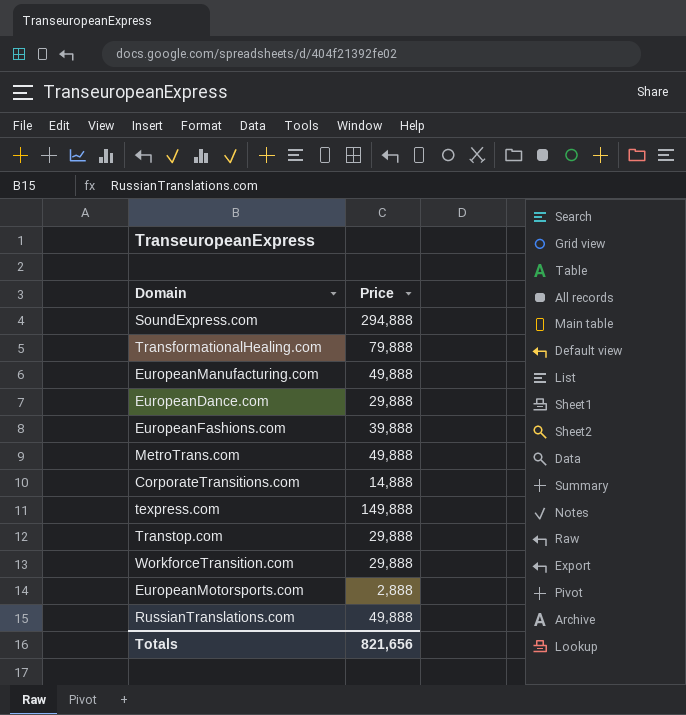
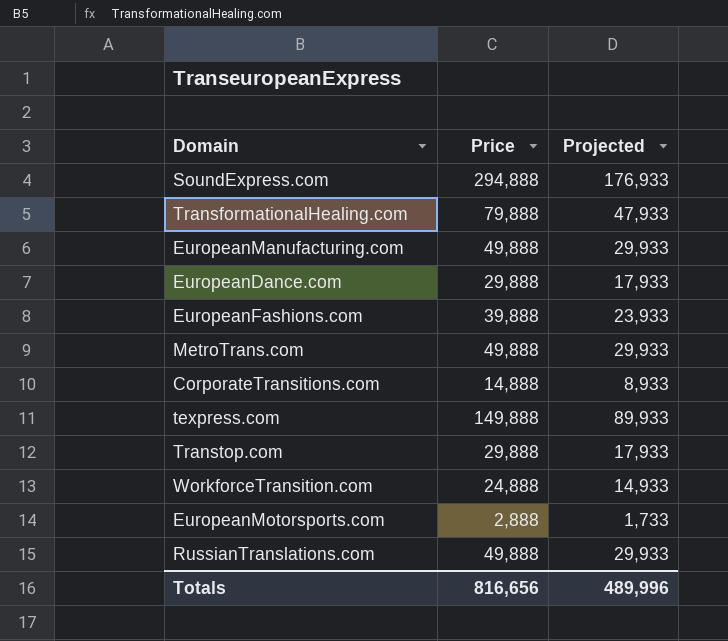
column Projected | formula: none -> [Price] * 0.6
WorkforceTransition.com | Price: 29,888 -> 24,888
Totals | Price: 821,656 -> 816,656

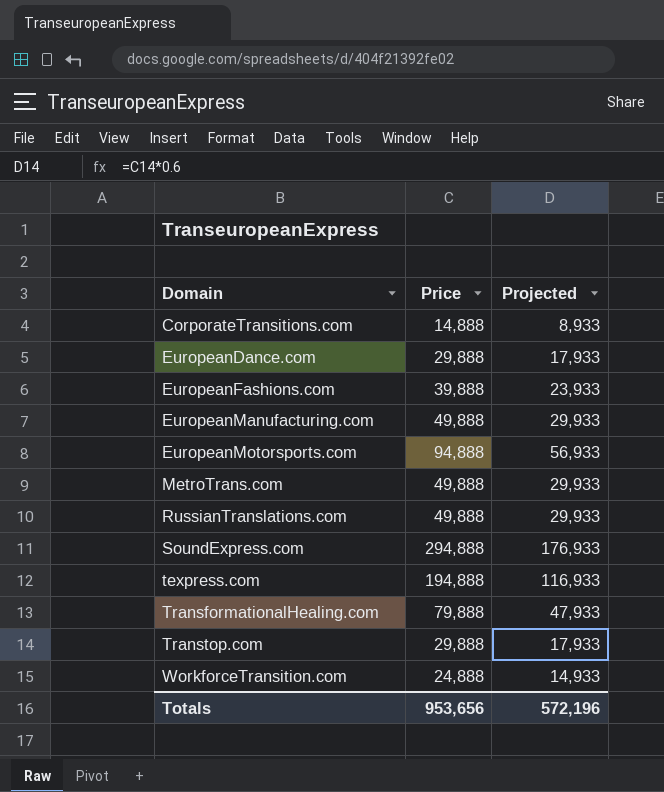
row order: none -> Domain ascending
EuropeanMotorsports.com | Price: 2,888 -> 94,888
EuropeanMotorsports.com | Projected: 1,733 -> 56,933
texpress.com | Price: 149,888 -> 194,888
texpress.com | Projected: 89,933 -> 116,933
Totals | Price: 816,656 -> 953,656
Totals | Projected: 489,996 -> 572,196

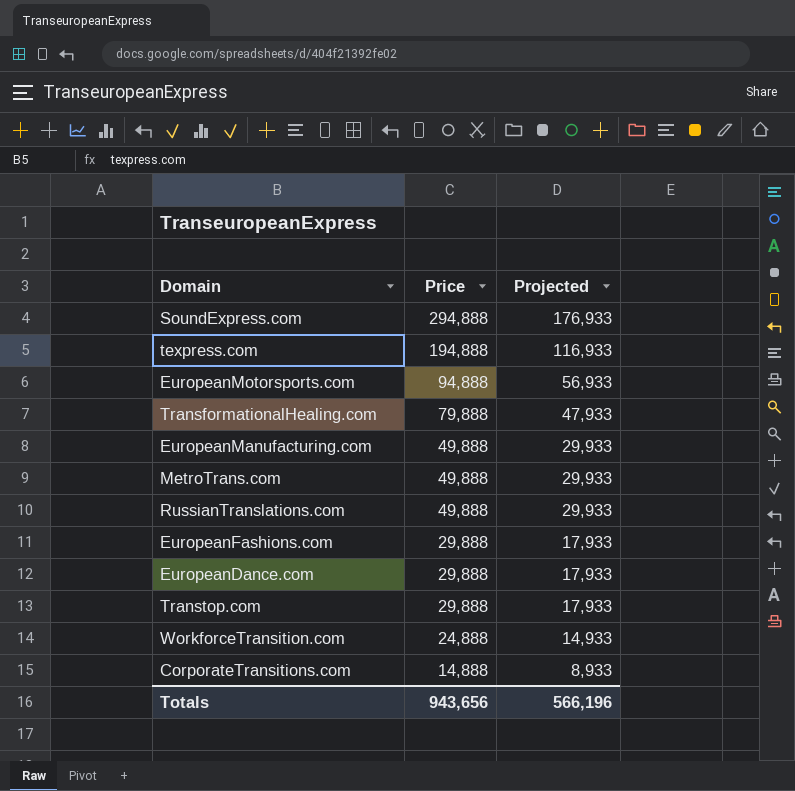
row order: Domain ascending -> Price descending
EuropeanFashions.com | Price: 39,888 -> 29,888
EuropeanFashions.com | Projected: 23,933 -> 17,933
Totals | Price: 953,656 -> 943,656
Totals | Projected: 572,196 -> 566,196

